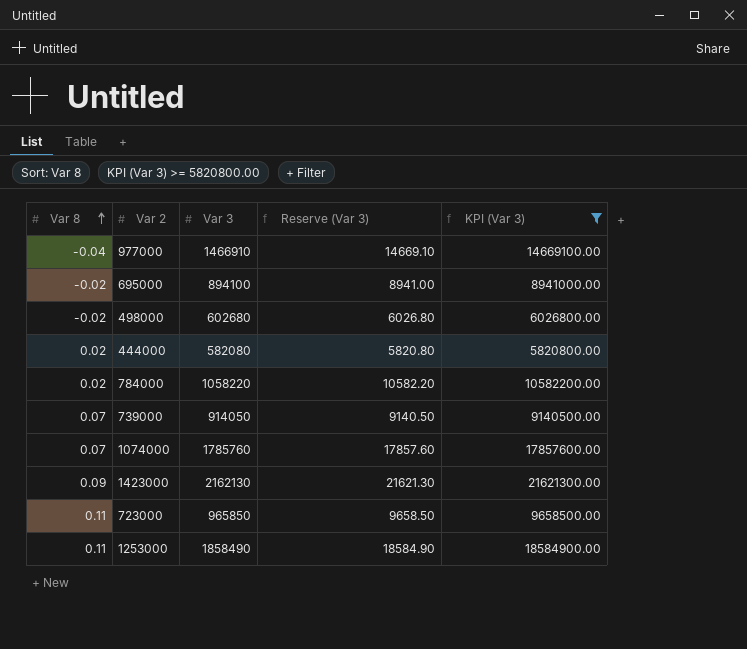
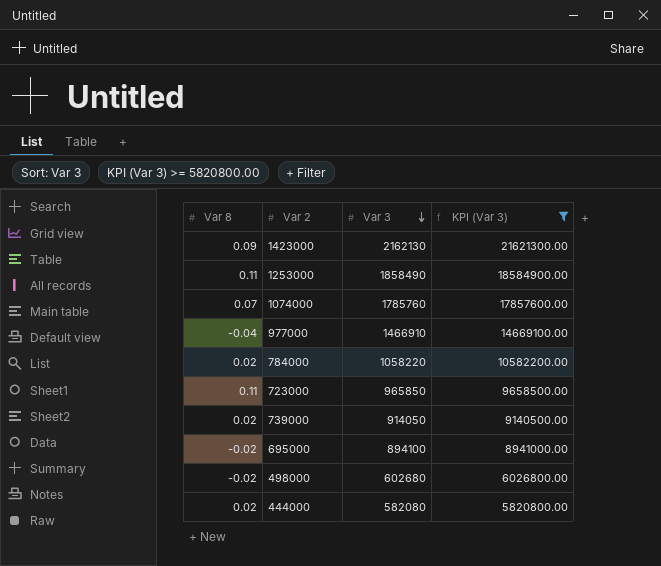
row order: Var 8 ascending -> Var 3 descending
column Reserve (Var 3) | formula: [Var 3] * 0.01 -> none
739000 | Var 8: 0.07 -> 0.02

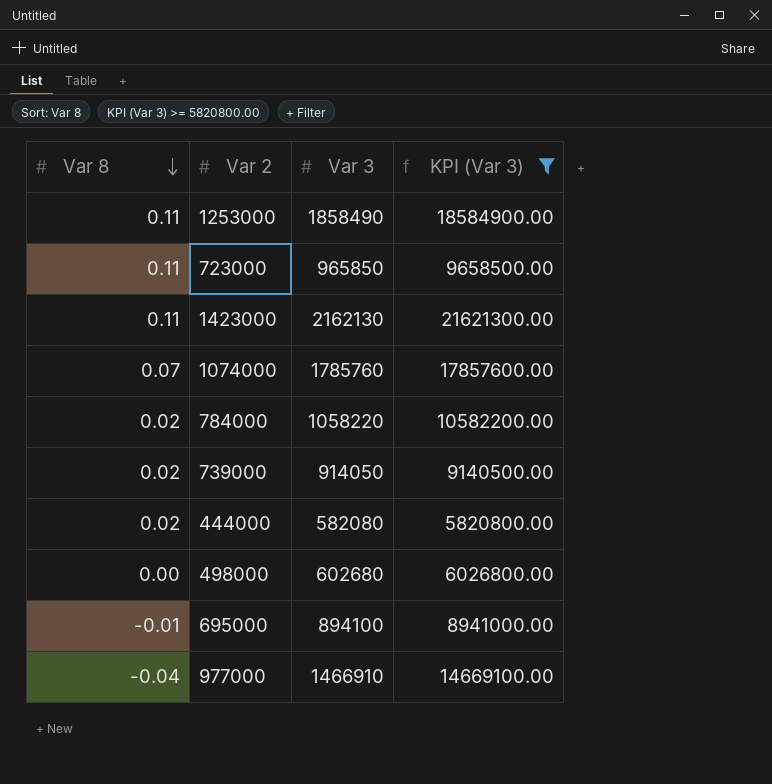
row order: Var 3 descending -> Var 8 descending
1423000 | Var 8: 0.09 -> 0.11
498000 | Var 8: -0.02 -> 0.00
695000 | Var 8: -0.02 -> -0.01

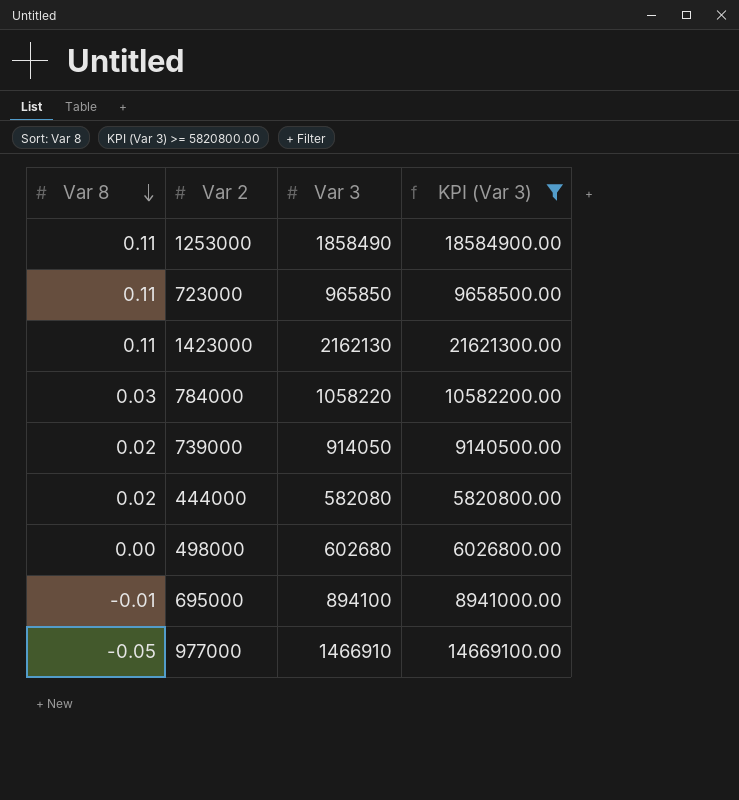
row 1074000: 0.07 | 1785760 | 17857600.00 -> none
784000 | Var 8: 0.02 -> 0.03
977000 | Var 8: -0.04 -> -0.05

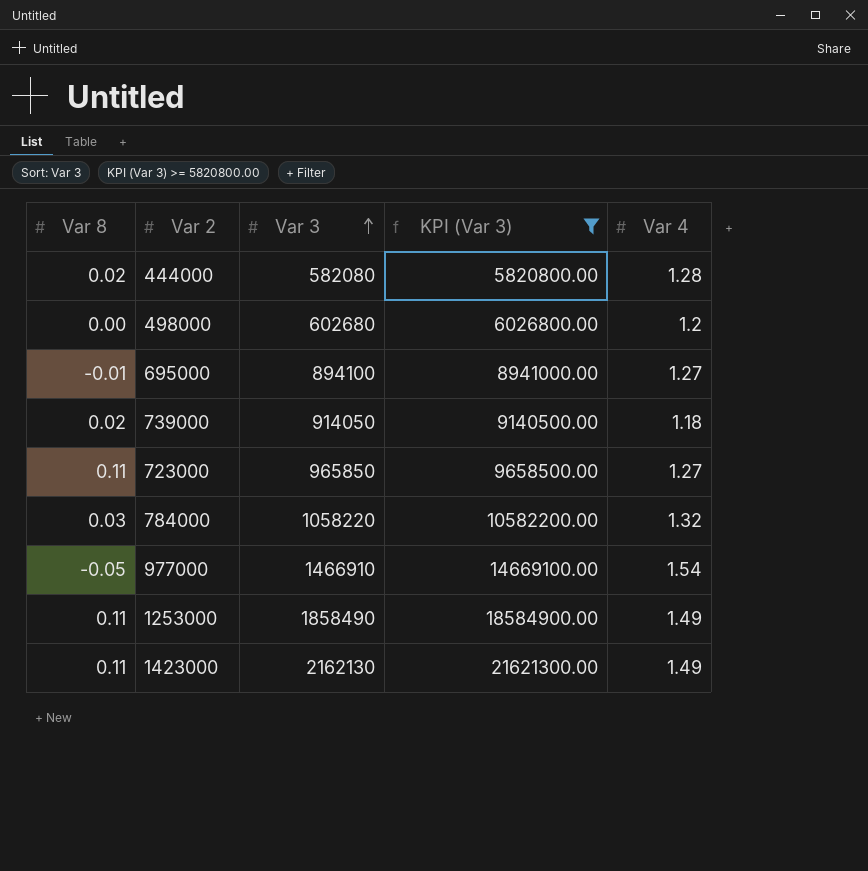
row order: Var 8 descending -> Var 3 ascending
column Var 4 | position: none -> 5

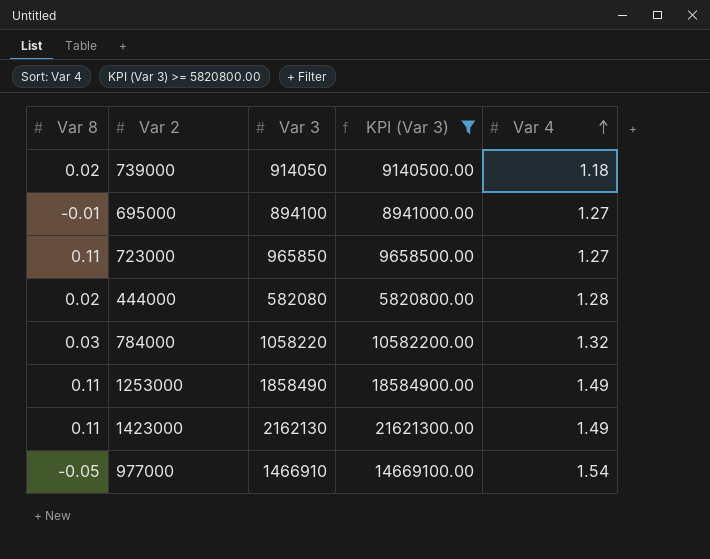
row order: Var 3 ascending -> Var 4 ascending
row 498000: 0.00 | 602680 | 6026800.00 | 1.2 -> none

